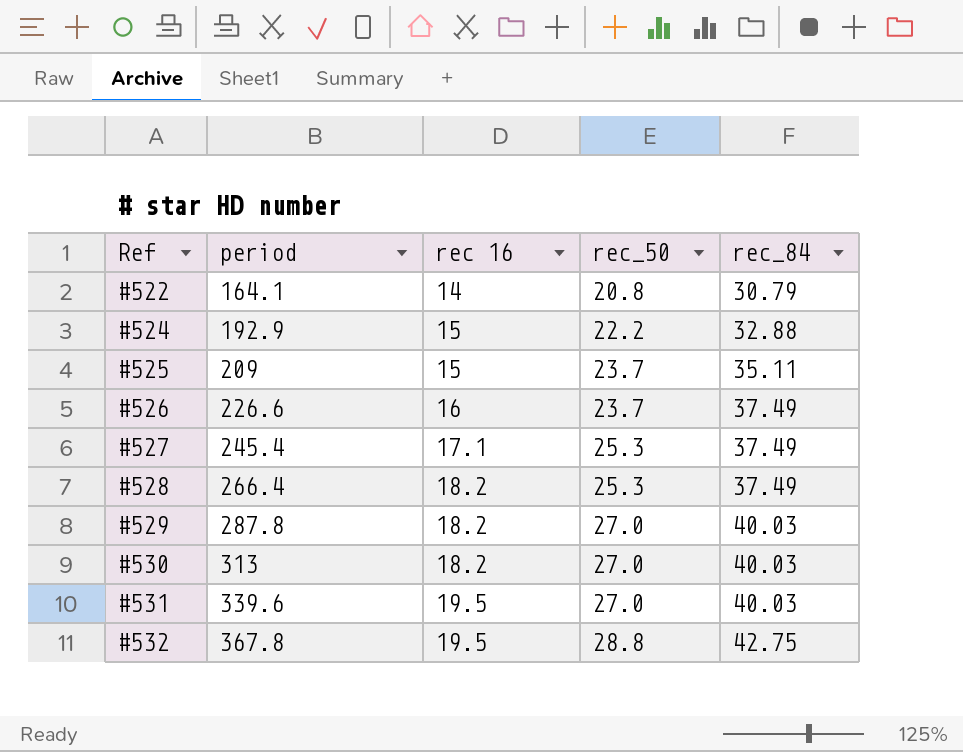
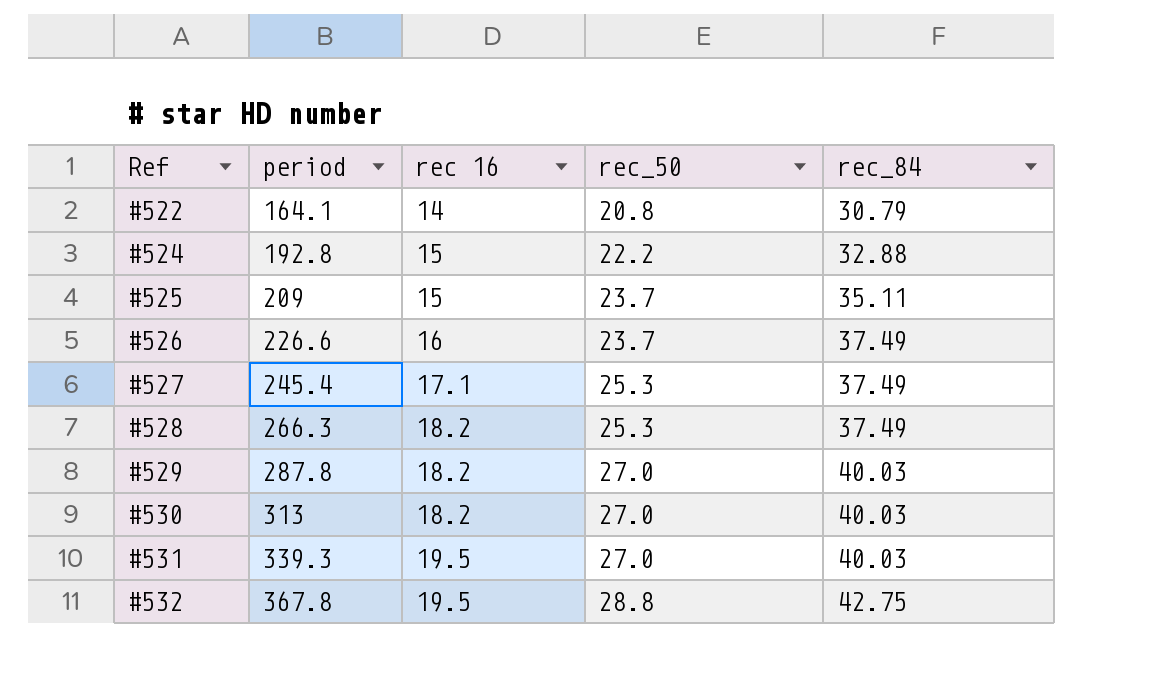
#524 | period: 192.9 -> 192.8
#528 | period: 266.4 -> 266.3
#531 | period: 339.6 -> 339.3

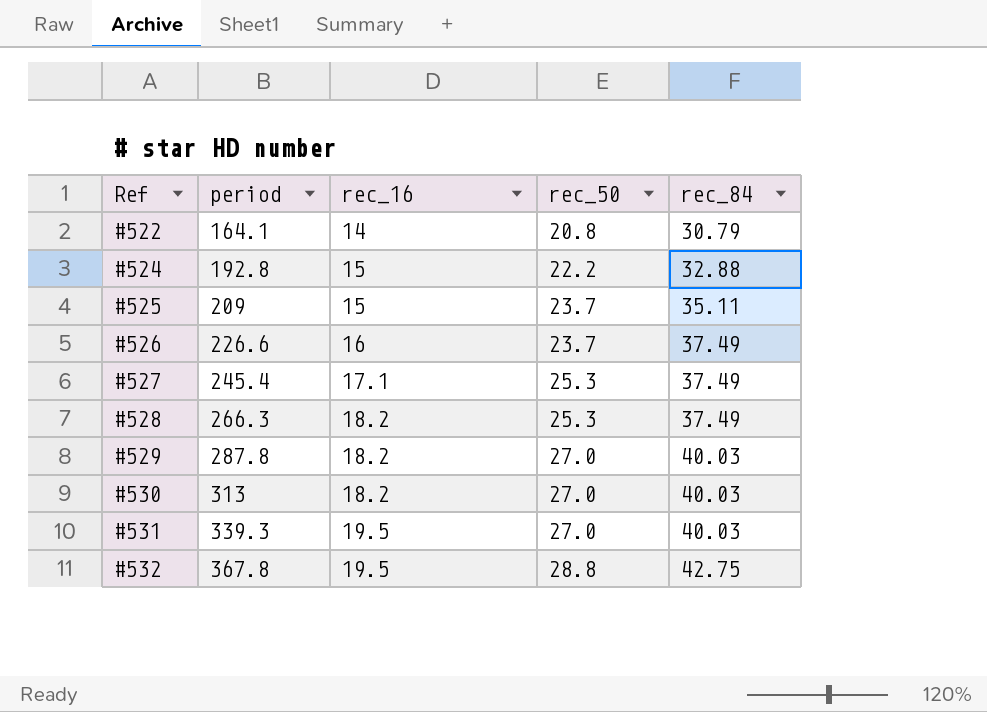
column name: rec 16 -> rec_16

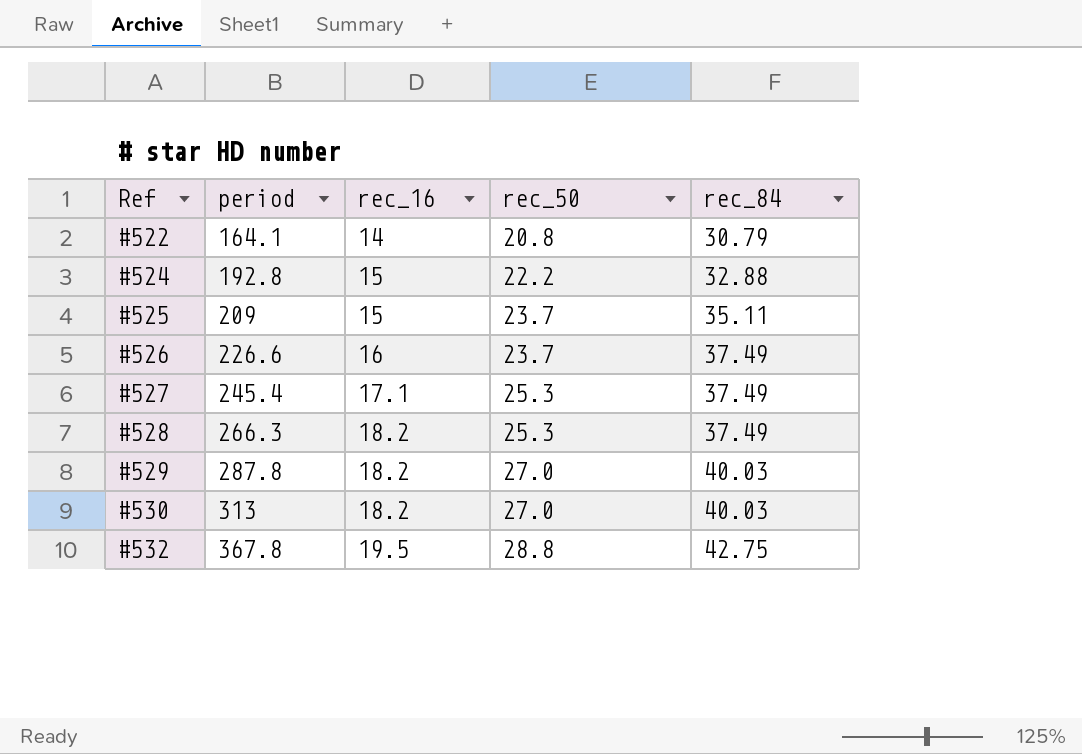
row #531: 339.3 | 19.5 | 27.0 | 40.03 -> none

